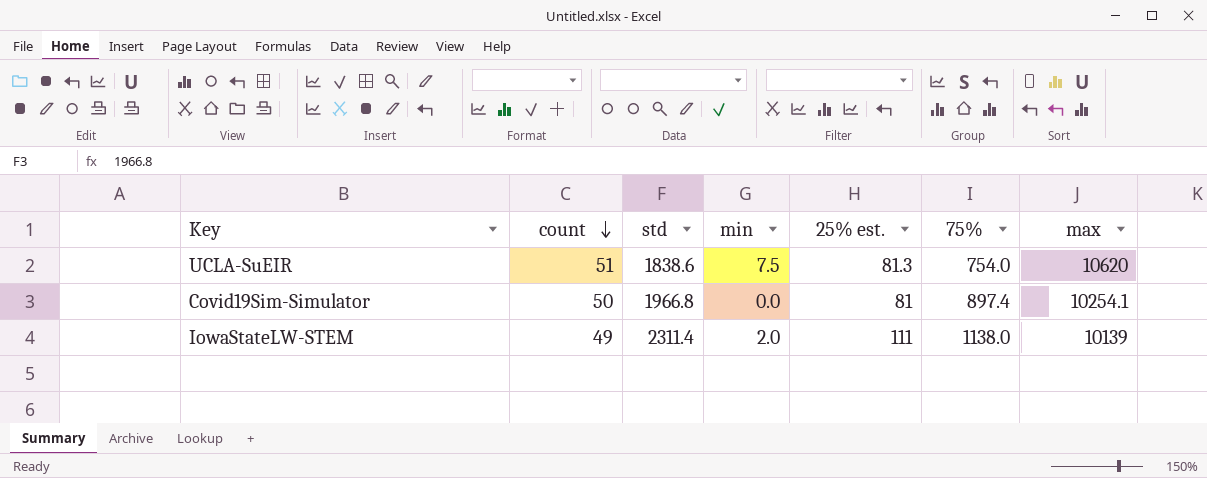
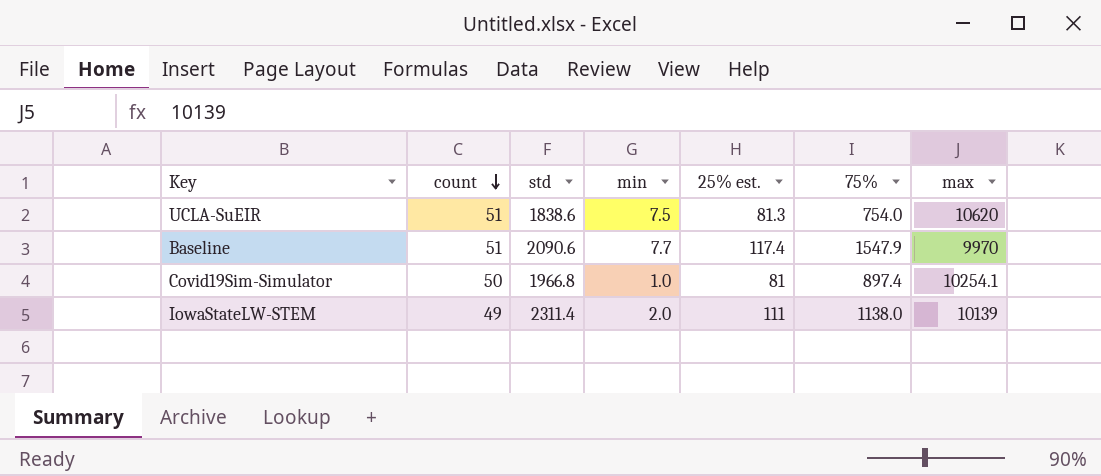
row Baseline: none -> 51 | 2090.6 | 7.7 | 117.4 | 1547.9 | 9970
Covid19Sim-Simulator | min: 0.0 -> 1.0

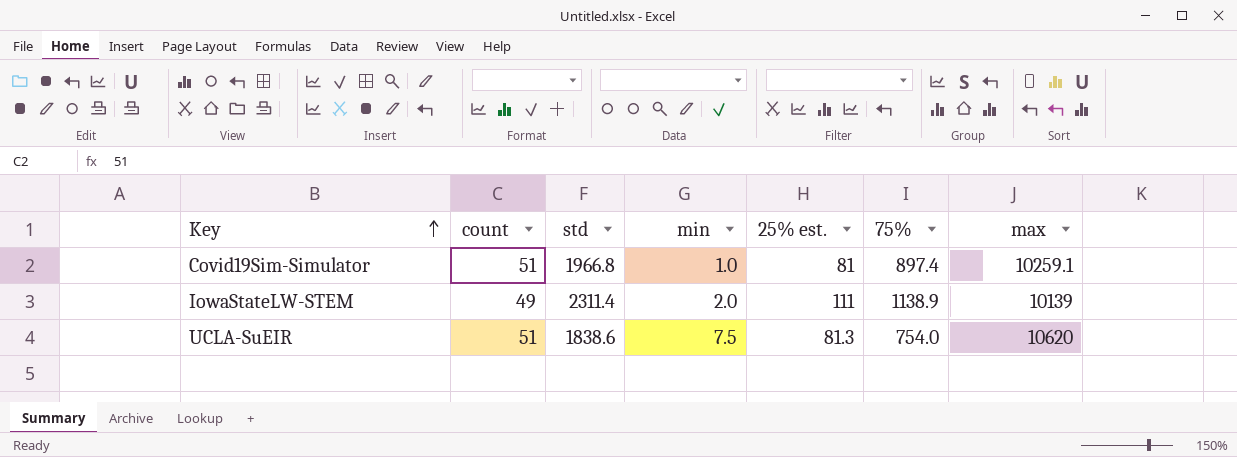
row order: count descending -> Key ascending
row Baseline: 51 | 2090.6 | 7.7 | 117.4 | 1547.9 | 9970 -> none
Covid19Sim-Simulator | count: 50 -> 51
Covid19Sim-Simulator | max: 10254.1 -> 10259.1
IowaStateLW-STEM | 75%: 1138.0 -> 1138.9

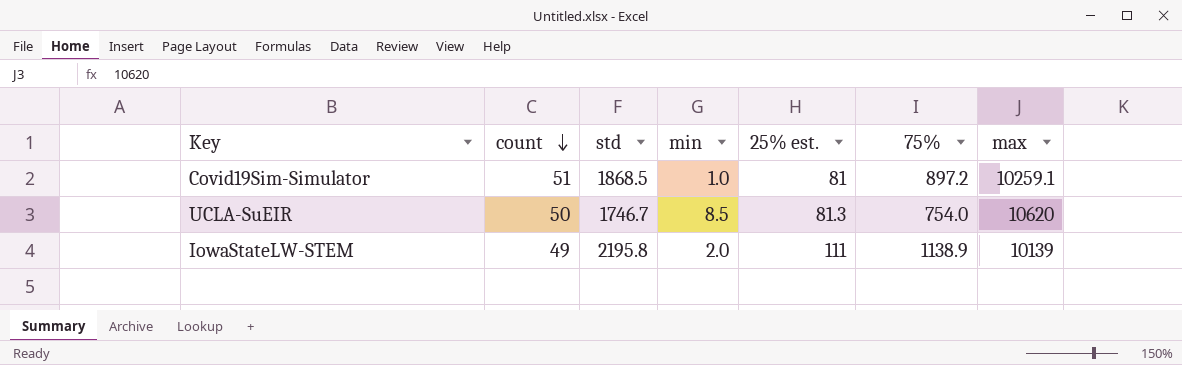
row order: Key ascending -> count descending
Covid19Sim-Simulator | std: 1966.8 -> 1868.5
Covid19Sim-Simulator | 75%: 897.4 -> 897.2
UCLA-SuEIR | count: 51 -> 50
UCLA-SuEIR | std: 1838.6 -> 1746.7
UCLA-SuEIR | min: 7.5 -> 8.5
IowaStateLW-STEM | std: 2311.4 -> 2195.8

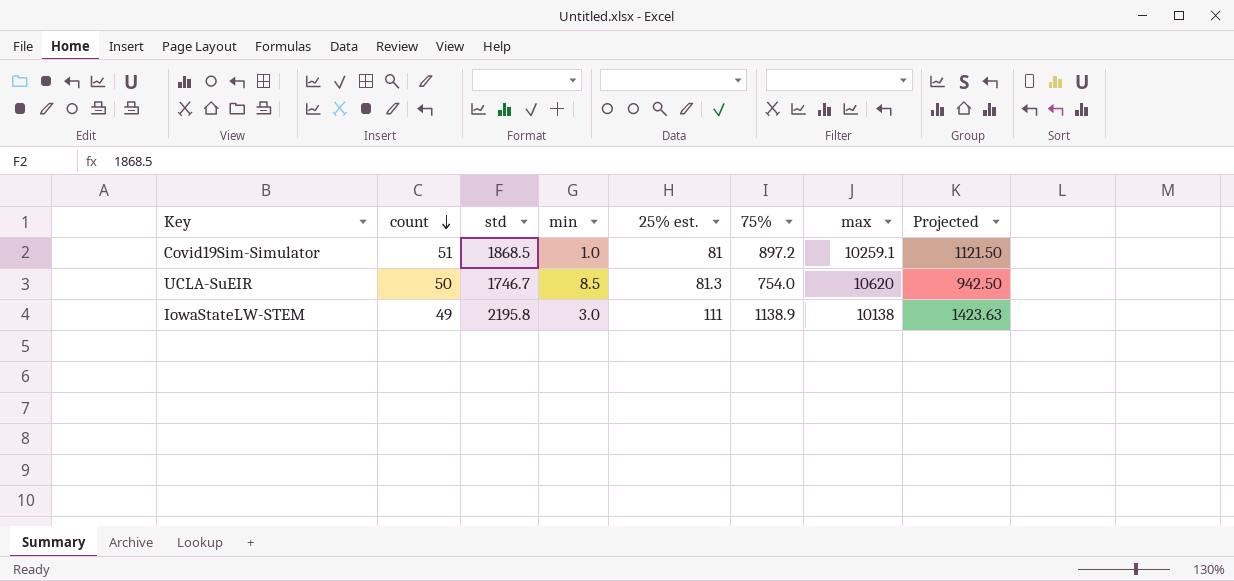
column Projected | formula: none -> [75%] * 1.25
IowaStateLW-STEM | min: 2.0 -> 3.0
IowaStateLW-STEM | max: 10139 -> 10138

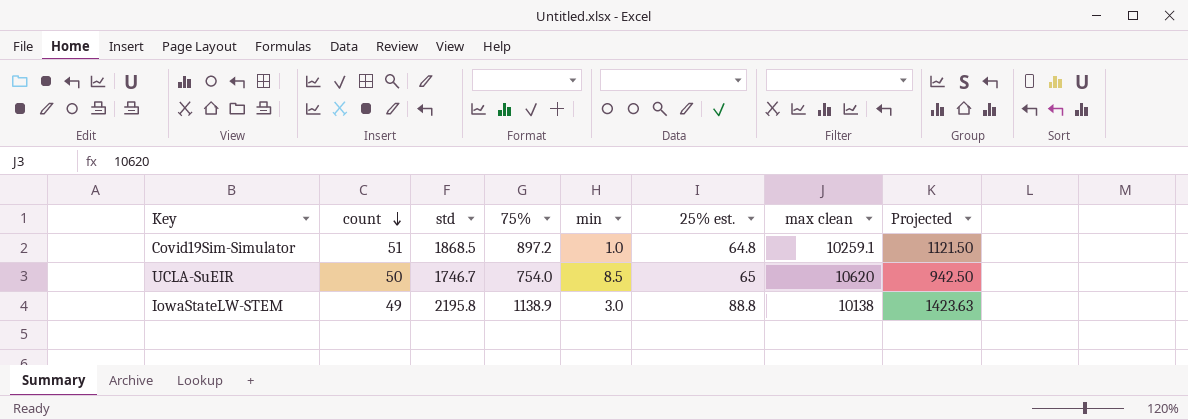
column 75% | position: 6 -> 4
column name: max -> max clean
Covid19Sim-Simulator | 25% est.: 81 -> 64.8
UCLA-SuEIR | 25% est.: 81.3 -> 65
IowaStateLW-STEM | 25% est.: 111 -> 88.8

